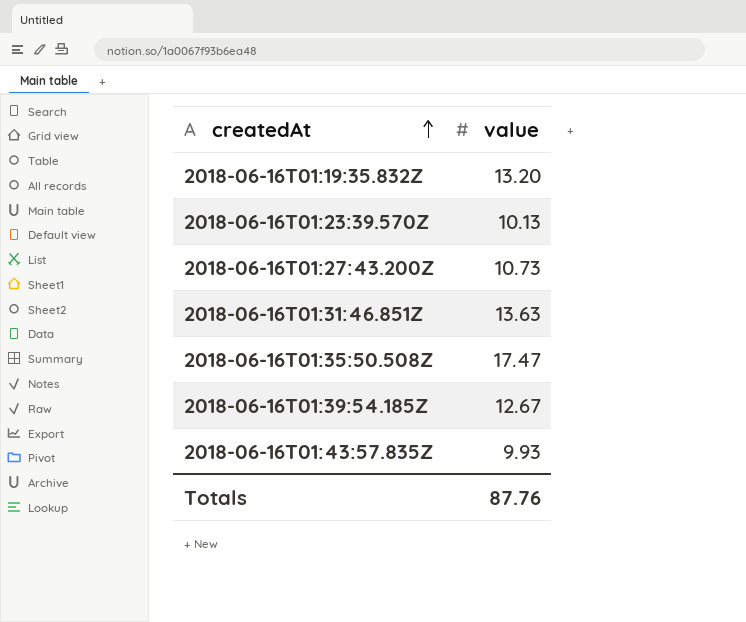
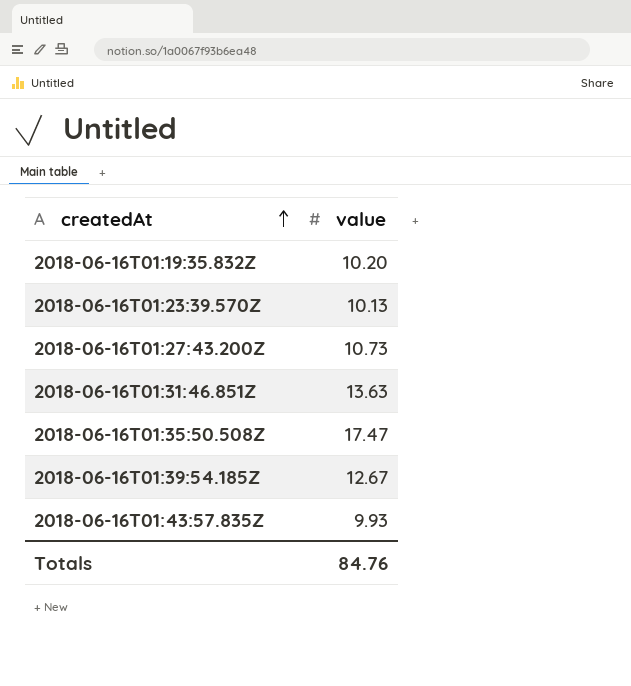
2018-06-16T01:19:35.832Z | value: 13.20 -> 10.20
Totals | value: 87.76 -> 84.76

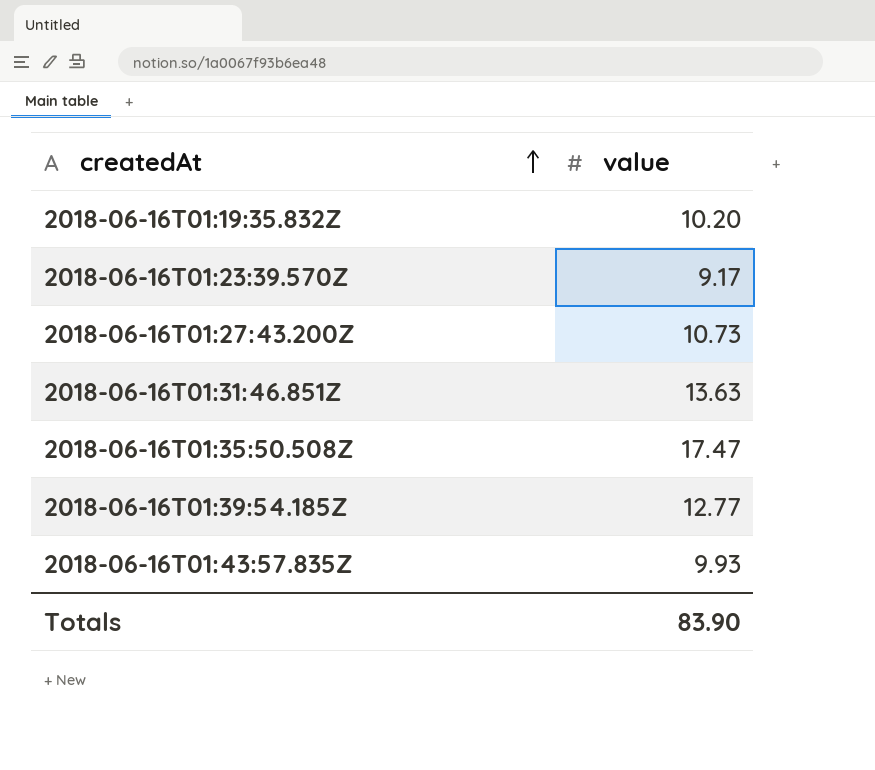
2018-06-16T01:23:39.570Z | value: 10.13 -> 9.17
2018-06-16T01:39:54.185Z | value: 12.67 -> 12.77
Totals | value: 84.76 -> 83.90

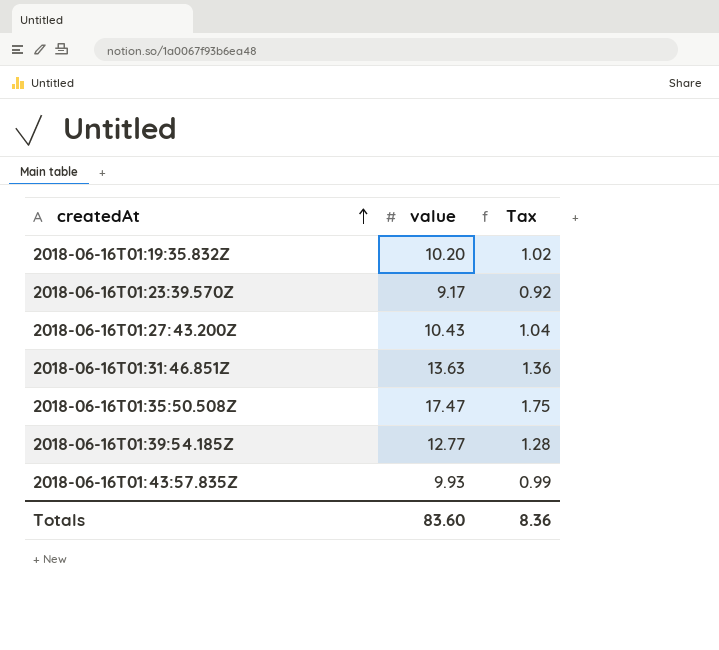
column Tax | formula: none -> [value] * 0.1
2018-06-16T01:27:43.200Z | value: 10.73 -> 10.43
Totals | value: 83.90 -> 83.60

